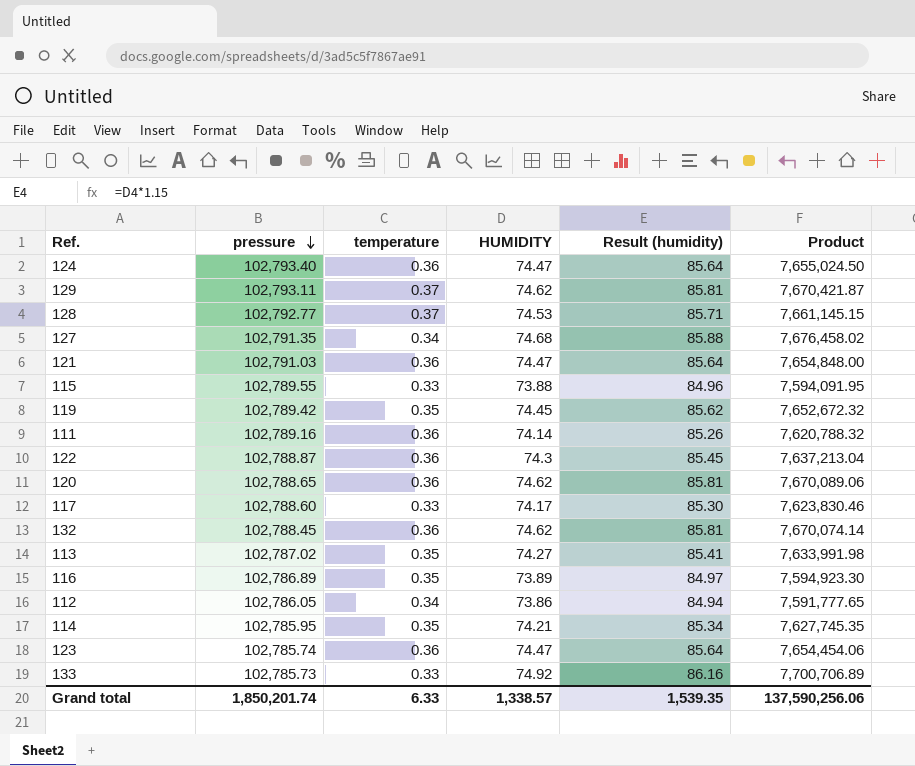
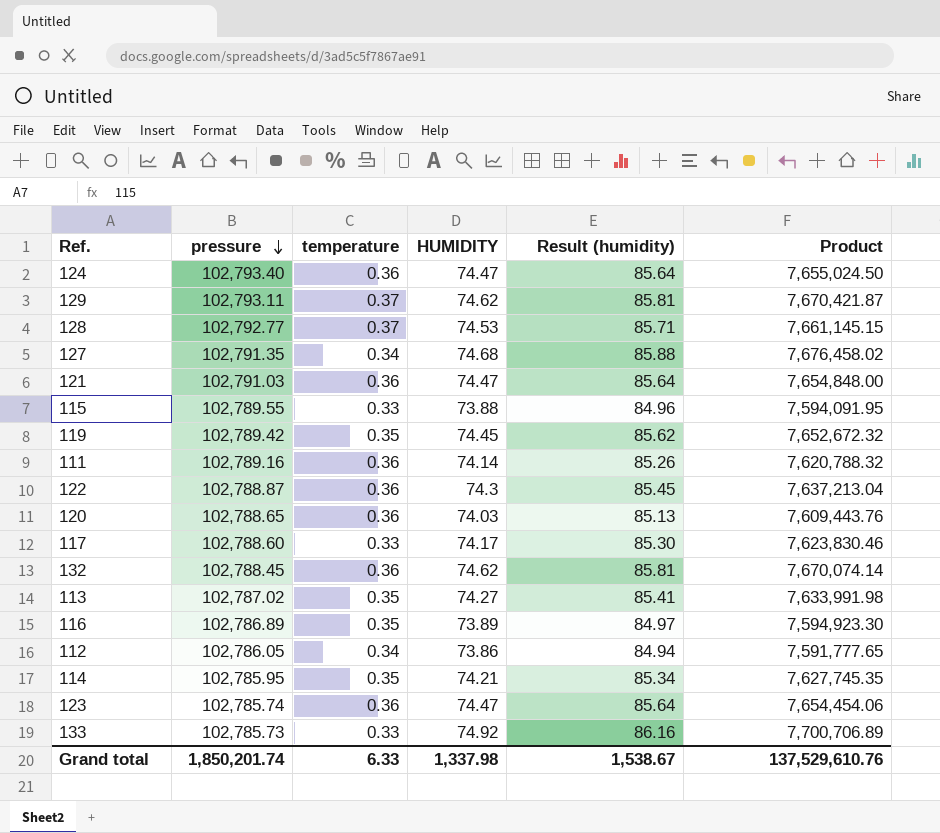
120 | HUMIDITY: 74.62 -> 74.03
120 | Result (humidity): 85.81 -> 85.13
120 | Product: 7,670,089.06 -> 7,609,443.76
Grand total | HUMIDITY: 1,338.57 -> 1,337.98
Grand total | Result (humidity): 1,539.35 -> 1,538.67
Grand total | Product: 137,590,256.06 -> 137,529,610.76

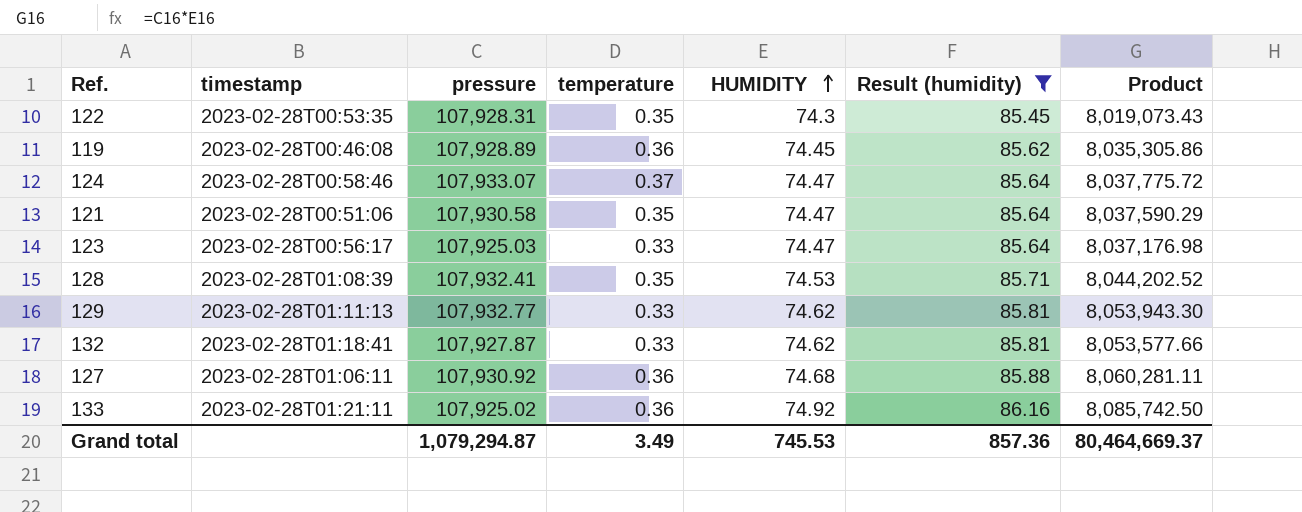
filter: none -> Result (humidity) >= 85.45
row order: pressure descending -> HUMIDITY ascending
column timestamp | position: none -> 2
122 | pressure: 102,788.87 -> 107,928.31
122 | temperature: 0.36 -> 0.35
122 | Product: 7,637,213.04 -> 8,019,073.43
119 | pressure: 102,789.42 -> 107,928.89
119 | temperature: 0.35 -> 0.36
119 | Product: 7,652,672.32 -> 8,035,305.86
124 | pressure: 102,793.40 -> 107,933.07
124 | temperature: 0.36 -> 0.37
124 | Product: 7,655,024.50 -> 8,037,775.72
121 | pressure: 102,791.03 -> 107,930.58
121 | temperature: 0.36 -> 0.35
121 | Product: 7,654,848.00 -> 8,037,590.29
123 | pressure: 102,785.74 -> 107,925.03
123 | temperature: 0.36 -> 0.33
123 | Product: 7,654,454.06 -> 8,037,176.98
128 | pressure: 102,792.77 -> 107,932.41
128 | temperature: 0.37 -> 0.35
128 | Product: 7,661,145.15 -> 8,044,202.52
129 | pressure: 102,793.11 -> 107,932.77
129 | temperature: 0.37 -> 0.33
129 | Product: 7,670,421.87 -> 8,053,943.30
132 | pressure: 102,788.45 -> 107,927.87
132 | temperature: 0.36 -> 0.33
132 | Product: 7,670,074.14 -> 8,053,577.66
127 | pressure: 102,791.35 -> 107,930.92
127 | temperature: 0.34 -> 0.36
127 | Product: 7,676,458.02 -> 8,060,281.11
133 | pressure: 102,785.73 -> 107,925.02
133 | temperature: 0.33 -> 0.36
133 | Product: 7,700,706.89 -> 8,085,742.50
Grand total | pressure: 1,850,201.74 -> 1,079,294.87
Grand total | temperature: 6.33 -> 3.49
Grand total | HUMIDITY: 1,337.98 -> 745.53
Grand total | Result (humidity): 1,538.67 -> 857.36
Grand total | Product: 137,529,610.76 -> 80,464,669.37

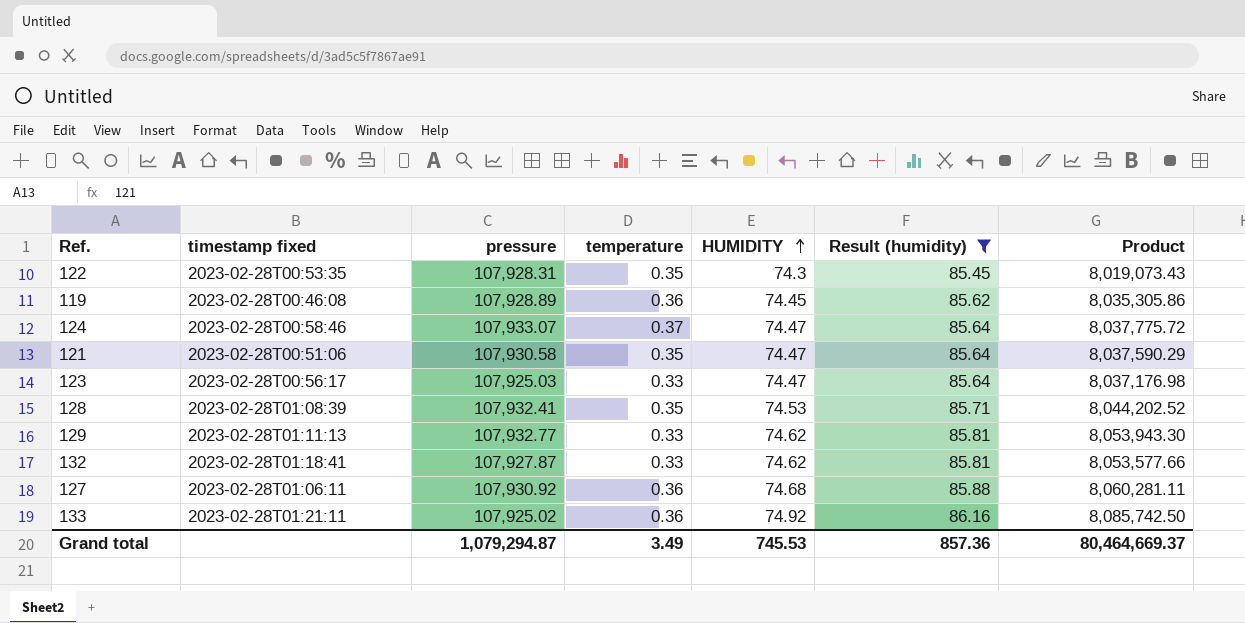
column name: timestamp -> timestamp fixed

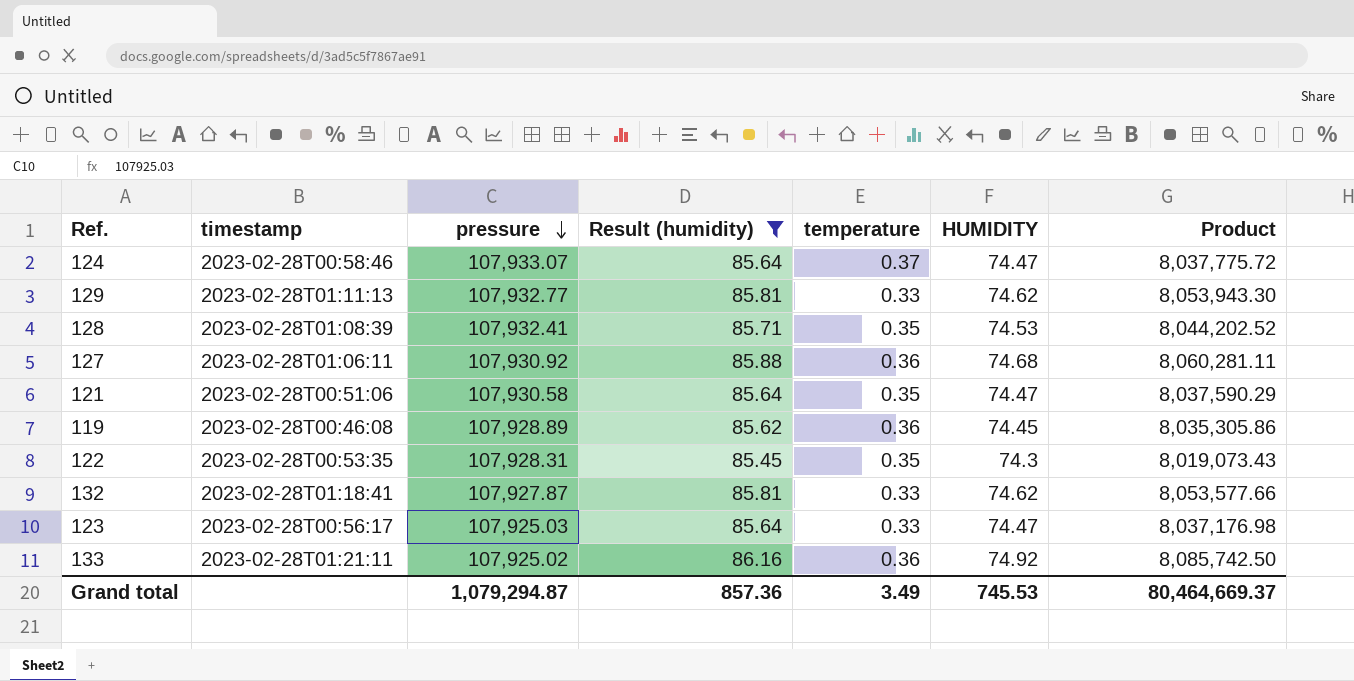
row order: HUMIDITY ascending -> pressure descending
column name: timestamp fixed -> timestamp
column Result (humidity) | position: 6 -> 4

